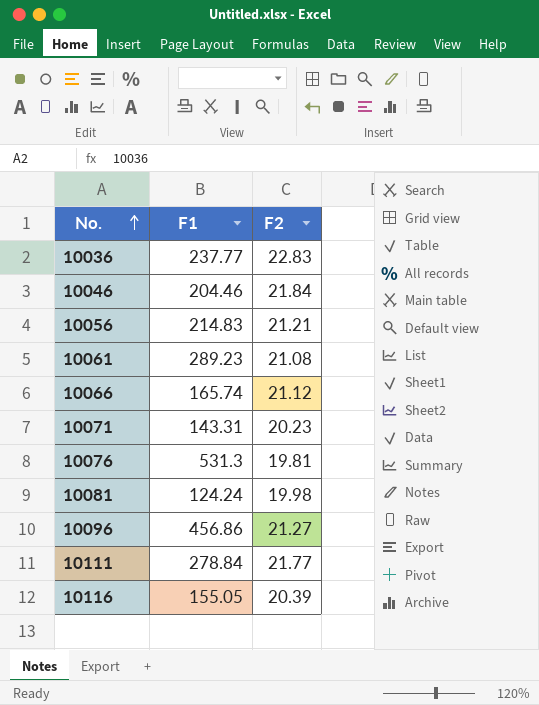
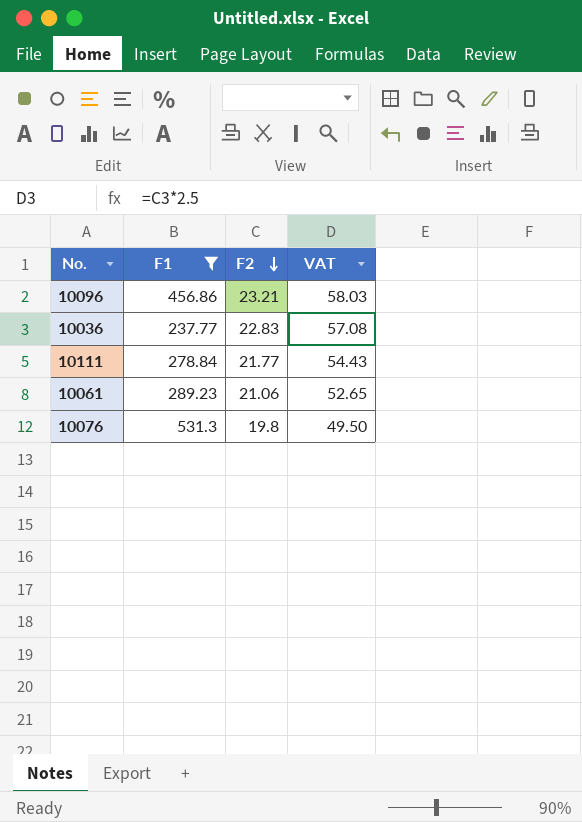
filter: none -> F1 >= 237.77
row order: No. ascending -> F2 descending
column VAT | formula: none -> [F2] * 2.5
10096 | F2: 21.27 -> 23.21
10061 | F2: 21.08 -> 21.06
10076 | F2: 19.81 -> 19.8

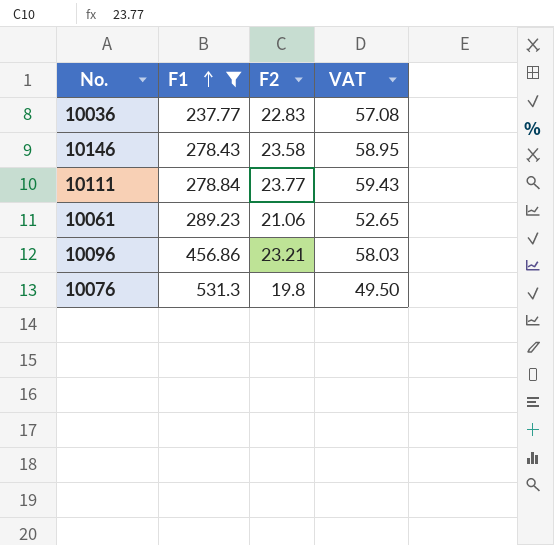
row order: F2 descending -> F1 ascending
row 10146: none -> 278.43 | 23.58 | 58.95
10111 | F2: 21.77 -> 23.77
10111 | VAT: 54.43 -> 59.43

